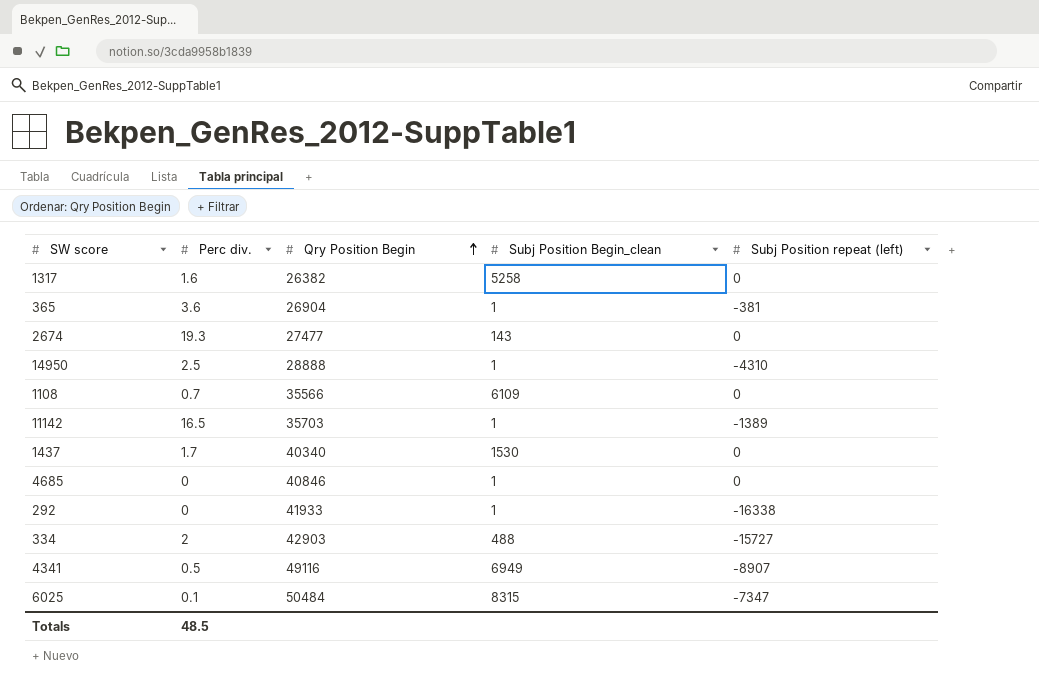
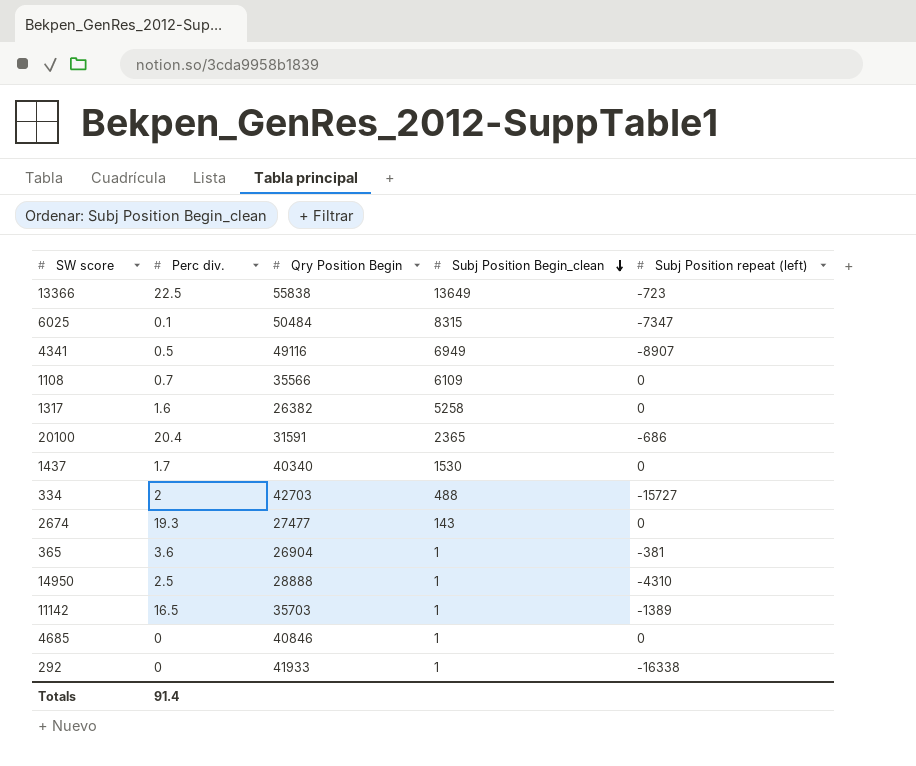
row order: Qry Position Begin ascending -> Subj Position Begin_clean descending
row 13366: none -> 22.5 | 55838 | 13649 | -723
row 20100: none -> 20.4 | 31591 | 2365 | -686
334 | Qry Position Begin: 42903 -> 42703
Totals | Perc div.: 48.5 -> 91.4

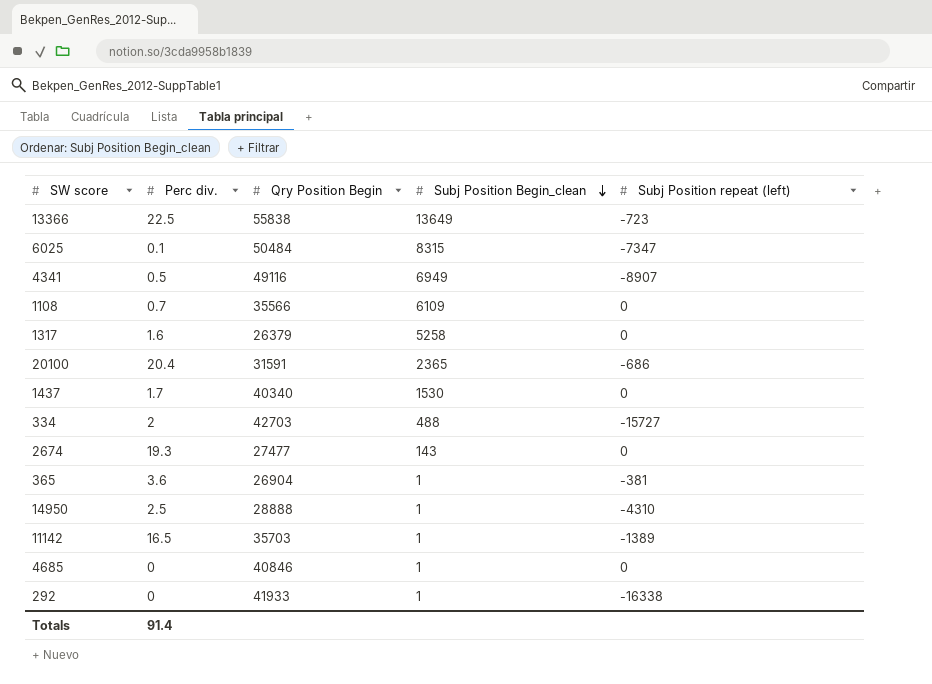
1317 | Qry Position Begin: 26382 -> 26379

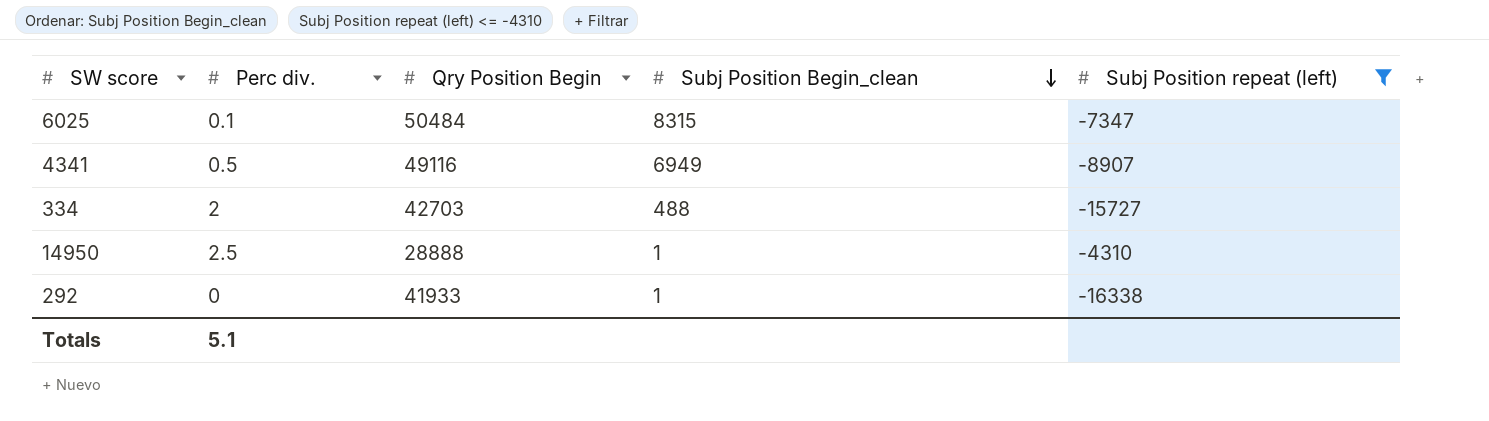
filter: none -> Subj Position repeat (left) <= -4310
Totals | Perc div.: 91.4 -> 5.1

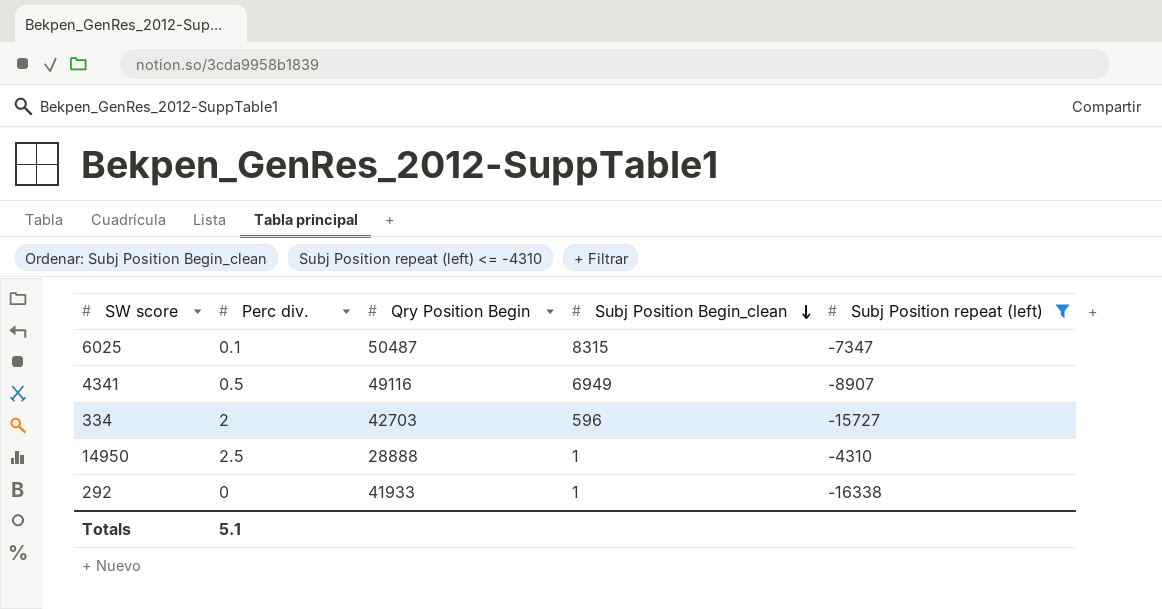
6025 | Qry Position Begin: 50484 -> 50487
334 | Subj Position Begin_clean: 488 -> 596

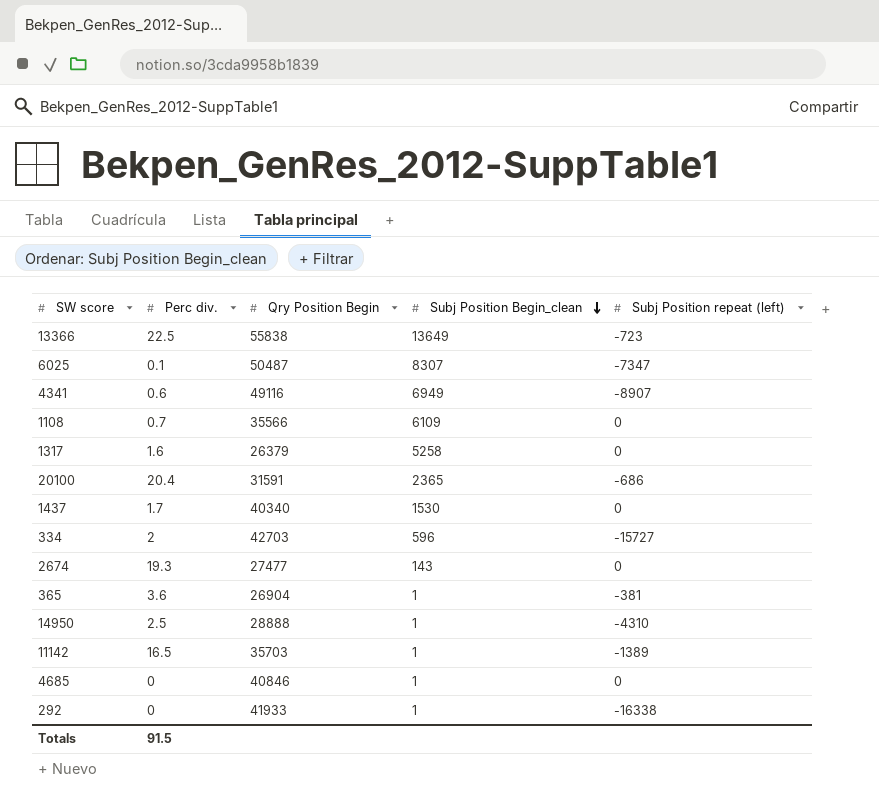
filter: Subj Position repeat (left) <= -4310 -> none
6025 | Subj Position Begin_clean: 8315 -> 8307
4341 | Perc div.: 0.5 -> 0.6
Totals | Perc div.: 5.1 -> 91.5

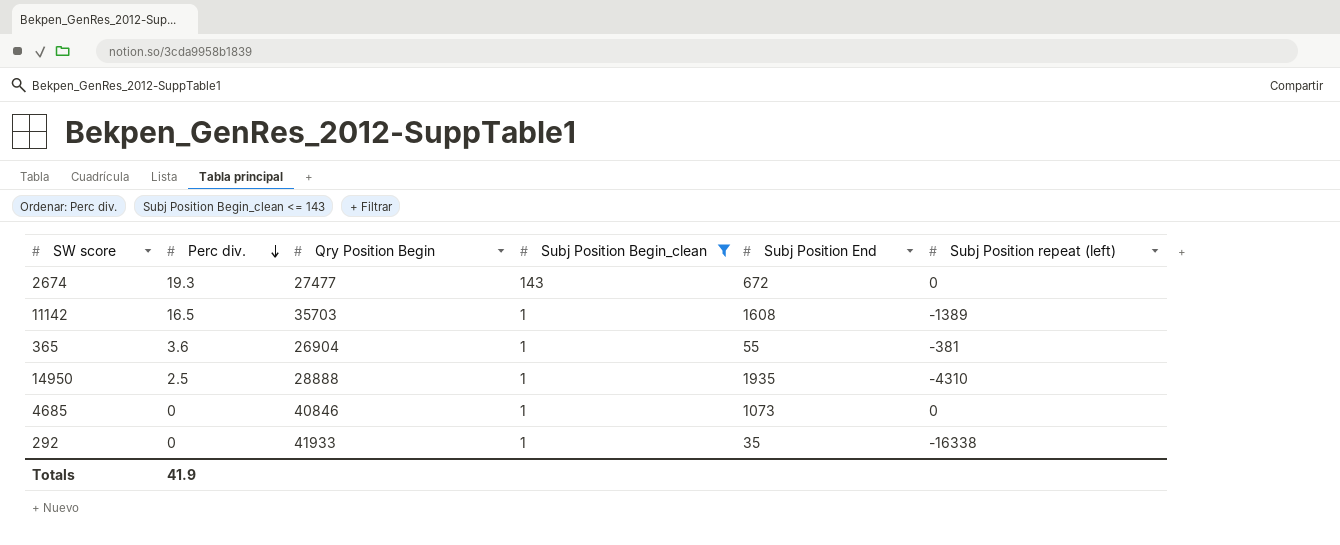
filter: none -> Subj Position Begin_clean <= 143
row order: Subj Position Begin_clean descending -> Perc div. descending
column Subj Position End | position: none -> 5
Totals | Perc div.: 91.5 -> 41.9

